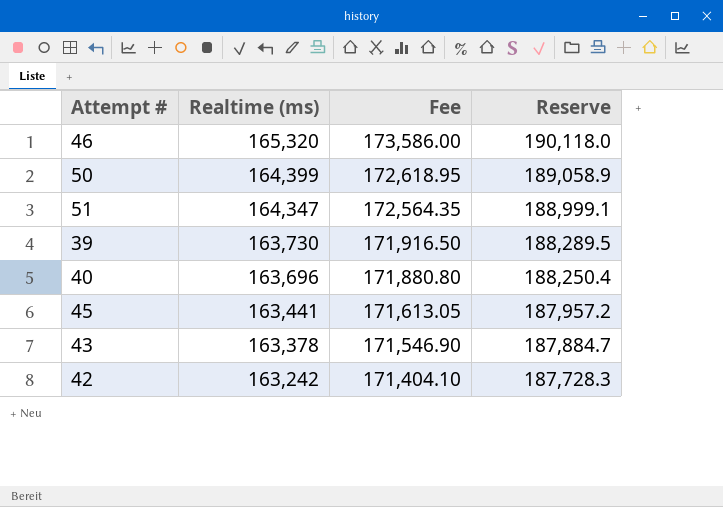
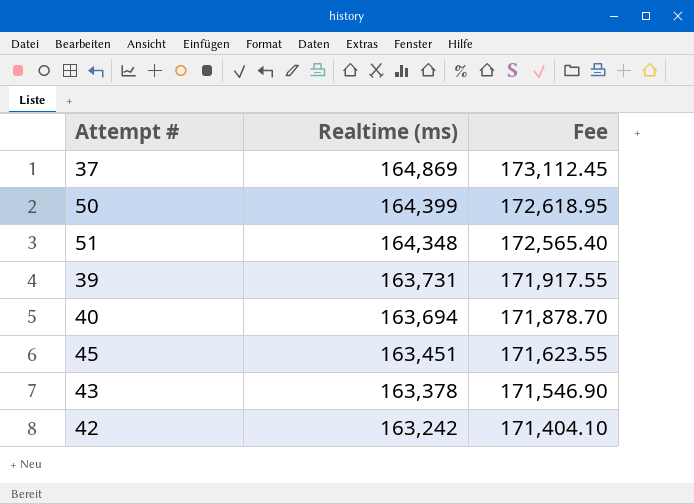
column Reserve | formula: [Realtime (ms)] * 1.15 -> none
row 46: 165,320 | 173,586.00 | 190,118.0 -> none
row 37: none -> 164,869 | 173,112.45
51 | Realtime (ms): 164,347 -> 164,348
51 | Fee: 172,564.35 -> 172,565.40
39 | Realtime (ms): 163,730 -> 163,731
39 | Fee: 171,916.50 -> 171,917.55
40 | Realtime (ms): 163,696 -> 163,694
40 | Fee: 171,880.80 -> 171,878.70
45 | Realtime (ms): 163,441 -> 163,451
45 | Fee: 171,613.05 -> 171,623.55

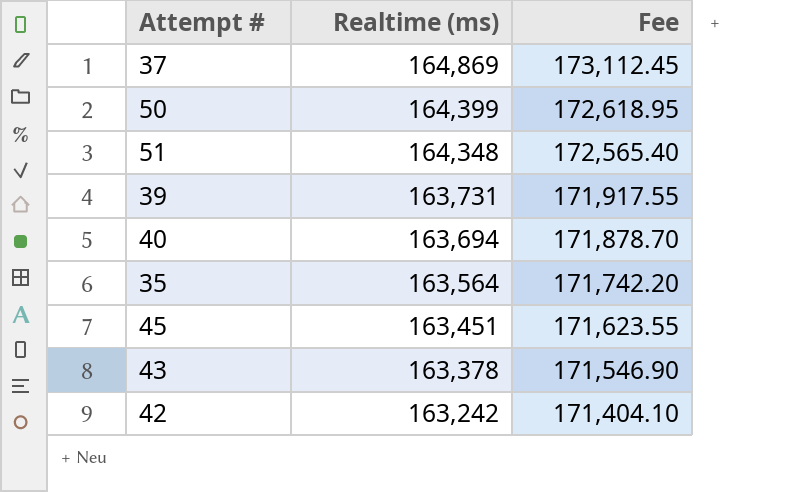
row 35: none -> 163,564 | 171,742.20

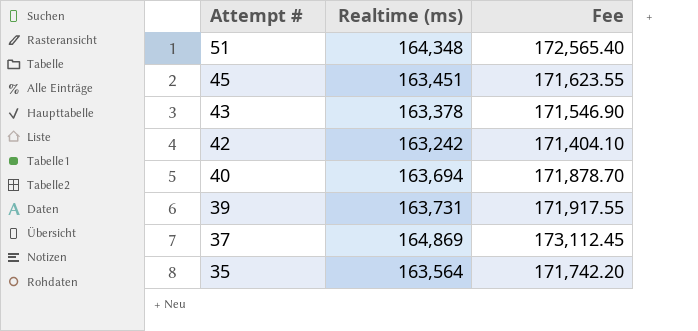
row order: Realtime (ms) descending -> Attempt # descending
row 50: 164,399 | 172,618.95 -> none

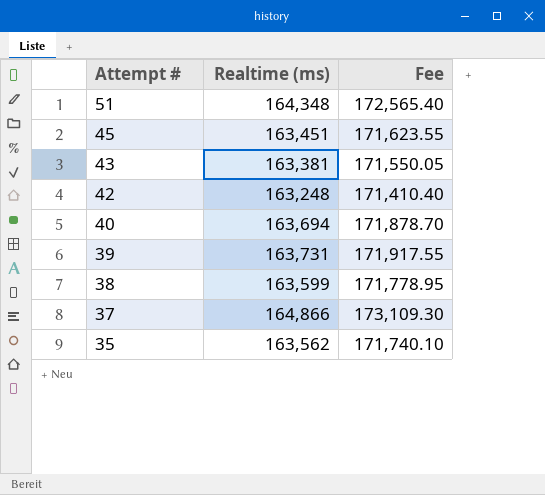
43 | Realtime (ms): 163,378 -> 163,381
43 | Fee: 171,546.90 -> 171,550.05
42 | Realtime (ms): 163,242 -> 163,248
42 | Fee: 171,404.10 -> 171,410.40
row 38: none -> 163,599 | 171,778.95
37 | Realtime (ms): 164,869 -> 164,866
37 | Fee: 173,112.45 -> 173,109.30
35 | Realtime (ms): 163,564 -> 163,562
35 | Fee: 171,742.20 -> 171,740.10

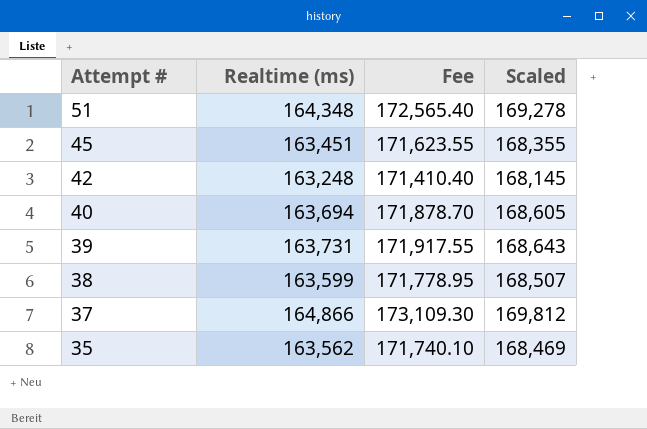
column Scaled | formula: none -> [Realtime (ms)] * 1.03
row 43: 163,381 | 171,550.05 -> none

